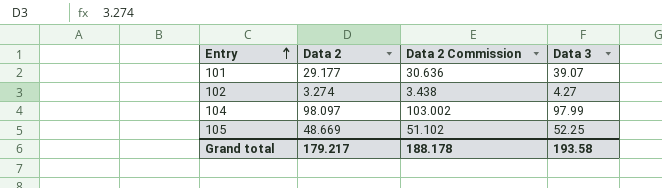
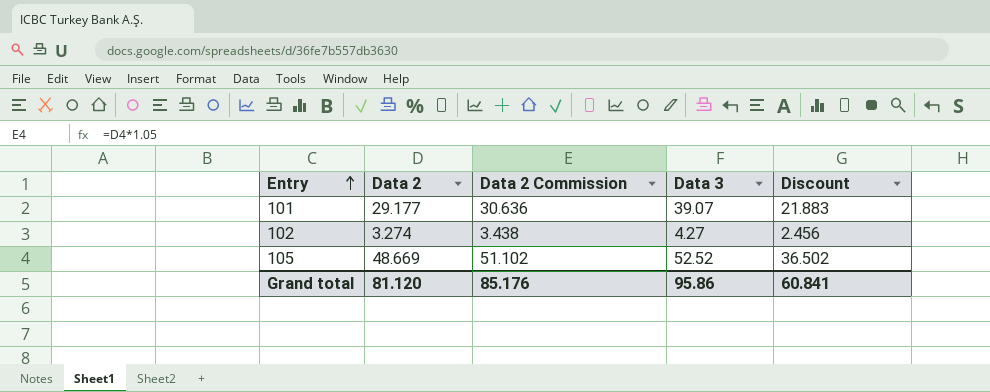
column Discount | formula: none -> [Data 2] * 0.75
row 104: 98.097 | 103.002 | 97.99 -> none
105 | Data 3: 52.25 -> 52.52
Grand total | Data 2: 179.217 -> 81.120
Grand total | Data 2 Commission: 188.178 -> 85.176
Grand total | Data 3: 193.58 -> 95.86

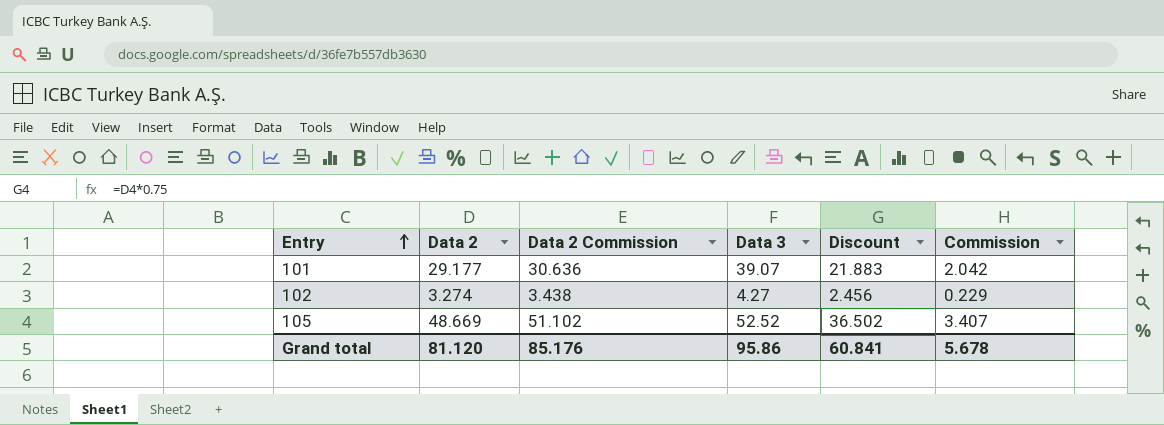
column Commission | formula: none -> [Data 2] * 0.07

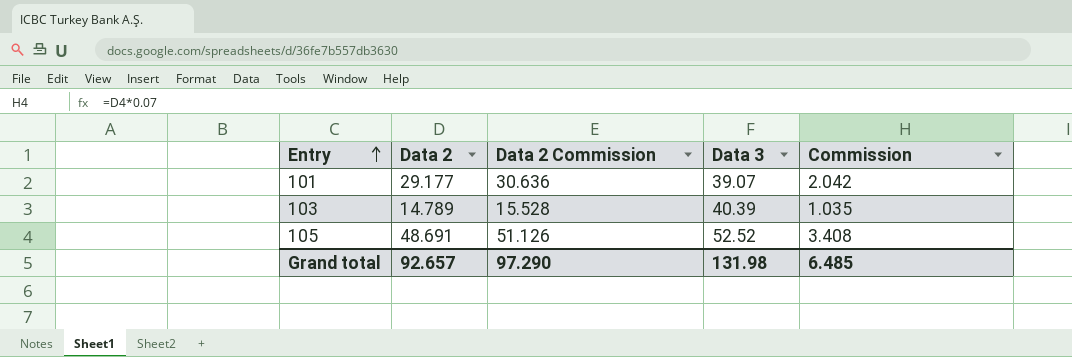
column Discount | formula: [Data 2] * 0.75 -> none
row 102: 3.274 | 3.438 | 4.27 | 2.456 | 0.229 -> none
row 103: none -> 14.789 | 15.528 | 40.39 | 1.035
105 | Data 2: 48.669 -> 48.691
105 | Data 2 Commission: 51.102 -> 51.126
105 | Commission: 3.407 -> 3.408
Grand total | Data 2: 81.120 -> 92.657
Grand total | Data 2 Commission: 85.176 -> 97.290
Grand total | Data 3: 95.86 -> 131.98
Grand total | Commission: 5.678 -> 6.485

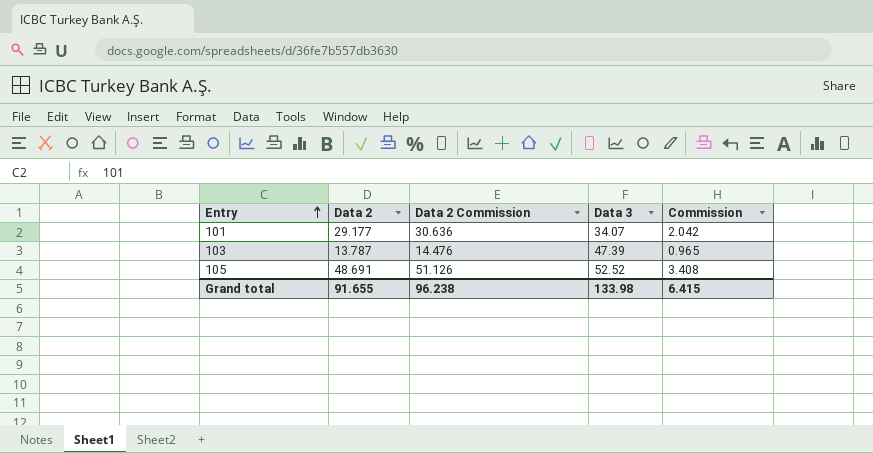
101 | Data 3: 39.07 -> 34.07
103 | Data 2: 14.789 -> 13.787
103 | Data 2 Commission: 15.528 -> 14.476
103 | Data 3: 40.39 -> 47.39
103 | Commission: 1.035 -> 0.965
Grand total | Data 2: 92.657 -> 91.655
Grand total | Data 2 Commission: 97.290 -> 96.238
Grand total | Data 3: 131.98 -> 133.98
Grand total | Commission: 6.485 -> 6.415

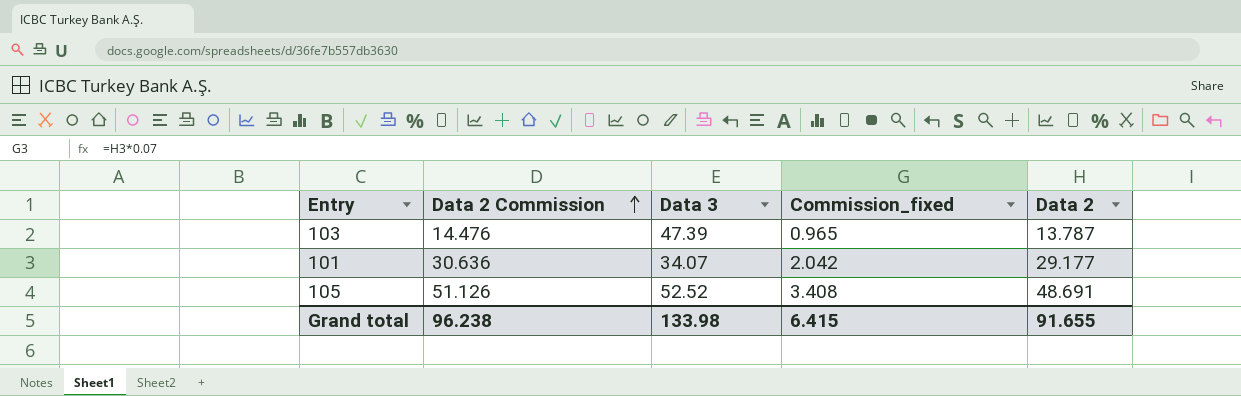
row order: Entry ascending -> Data 2 Commission ascending
column name: Commission -> Commission_fixed
column Data 2 | position: 2 -> 5

